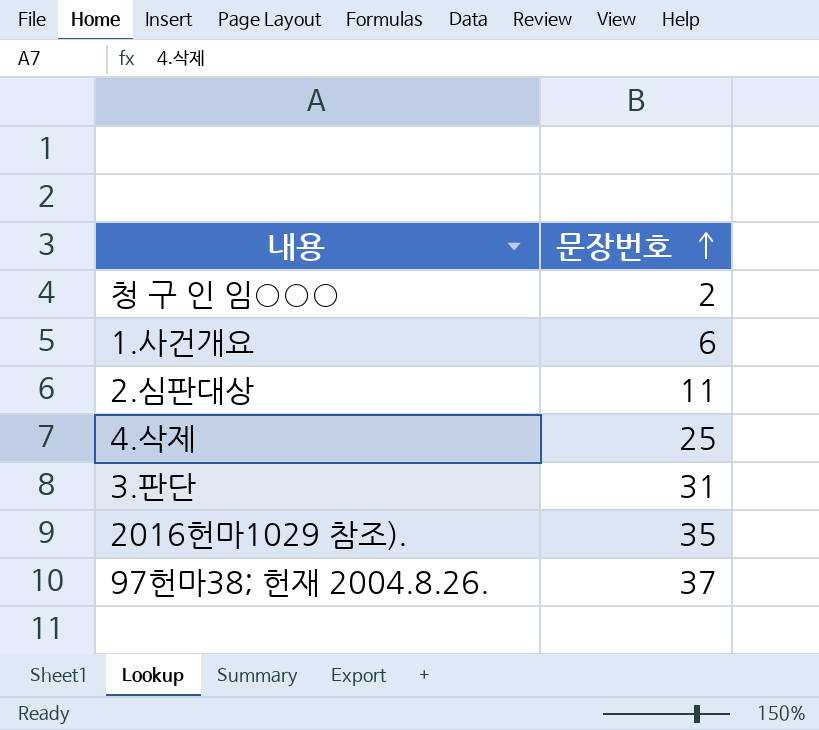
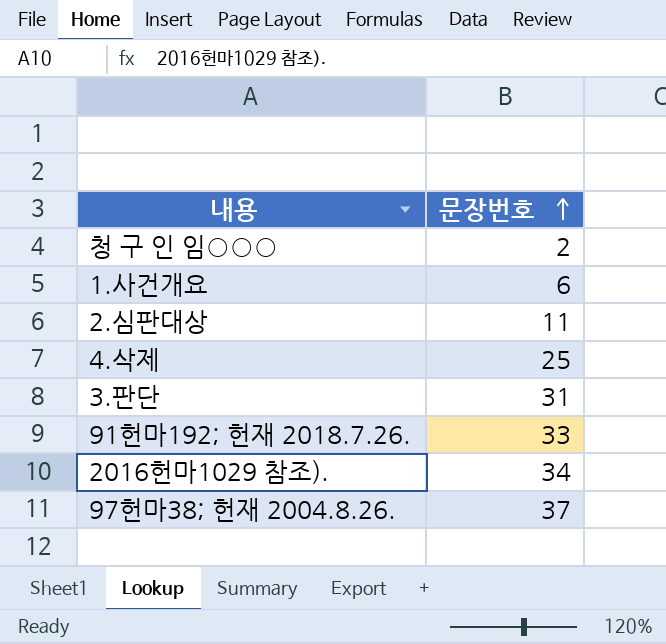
row 91헌마192; 헌재 2018.7.26.: none -> 33
2016헌마1029 참조). | 문장번호: 35 -> 34

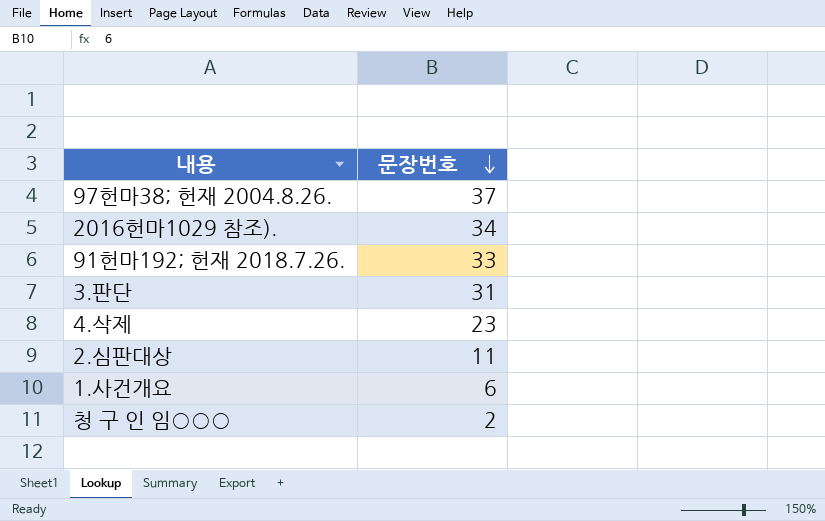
row order: 문장번호 ascending -> 문장번호 descending
4.삭제 | 문장번호: 25 -> 23

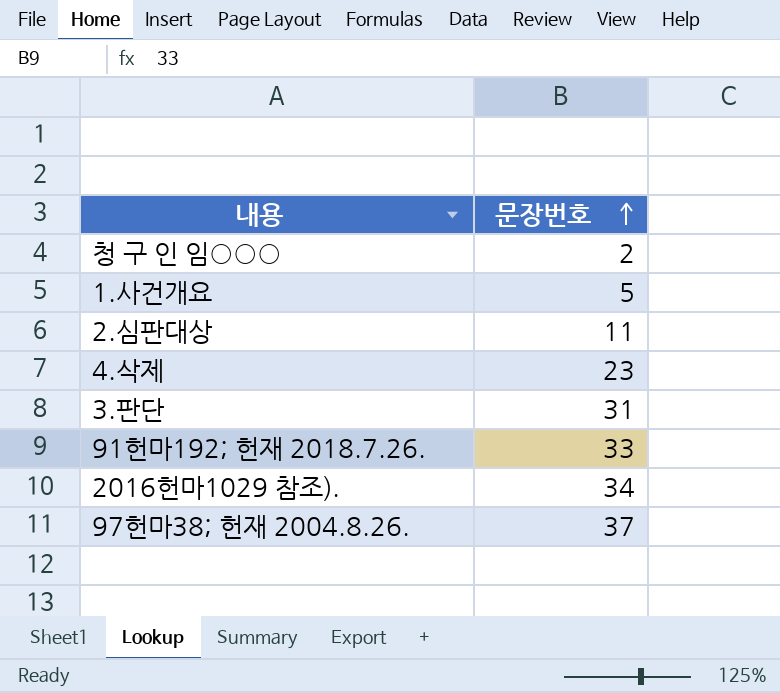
row order: 문장번호 descending -> 문장번호 ascending
1.사건개요 | 문장번호: 6 -> 5

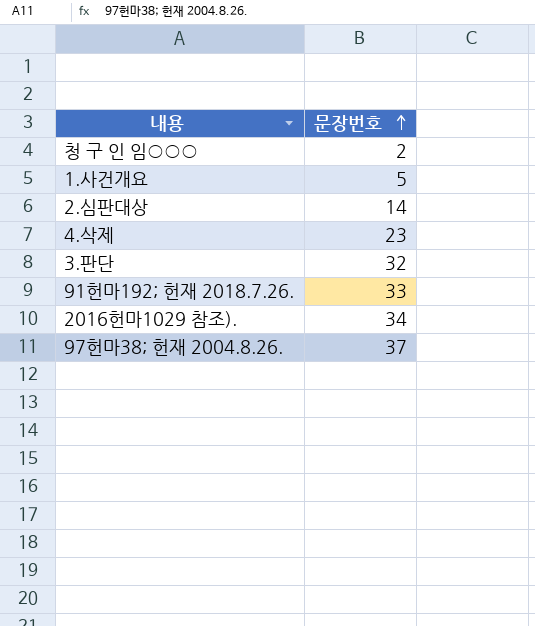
2.심판대상 | 문장번호: 11 -> 14
3.판단 | 문장번호: 31 -> 32

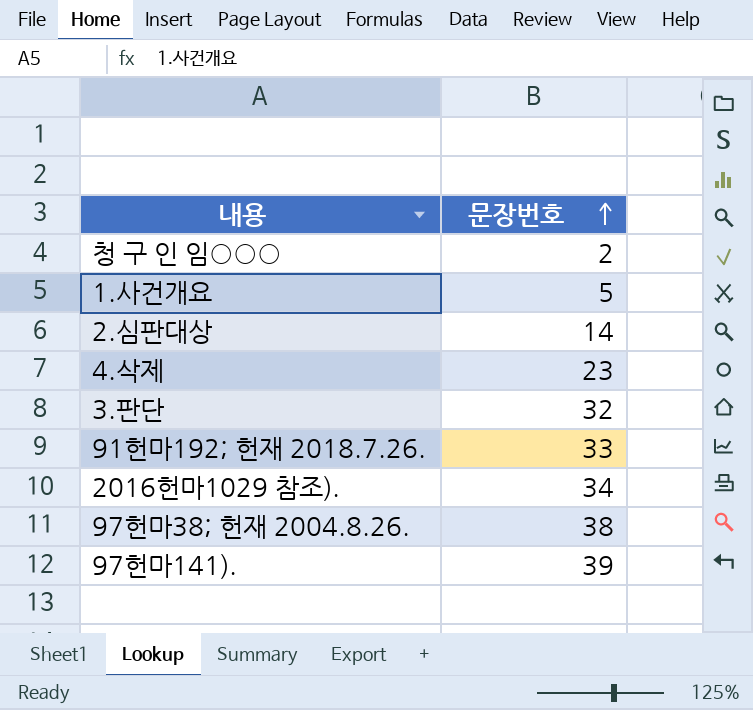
97헌마38; 헌재 2004.8.26. | 문장번호: 37 -> 38
row 97헌마141).: none -> 39

